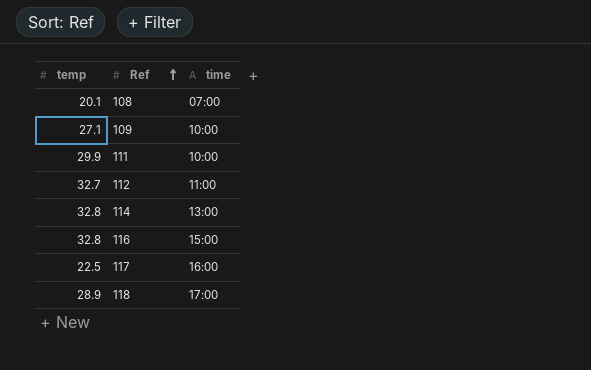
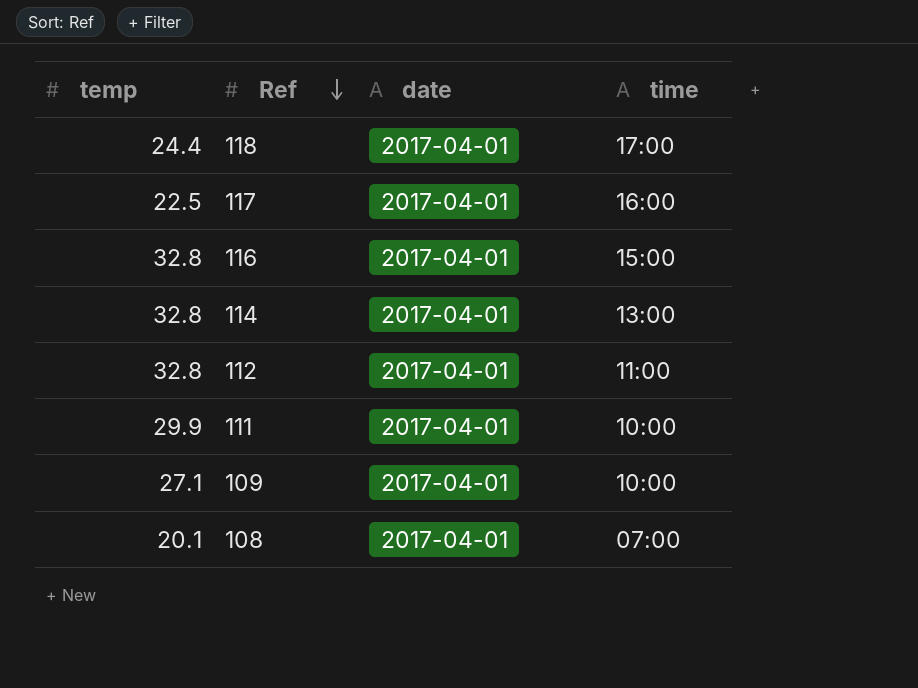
row order: Ref ascending -> Ref descending
column date | position: none -> 3
118 | temp: 28.9 -> 24.4
112 | temp: 32.7 -> 32.8

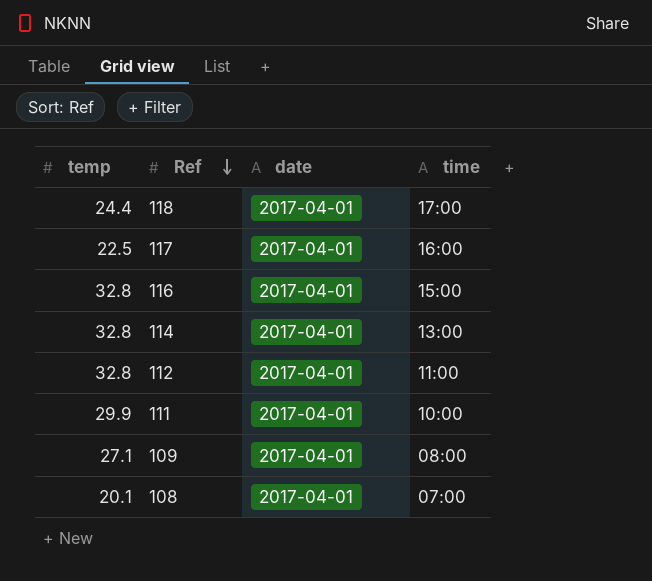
109 | time: 10:00 -> 08:00

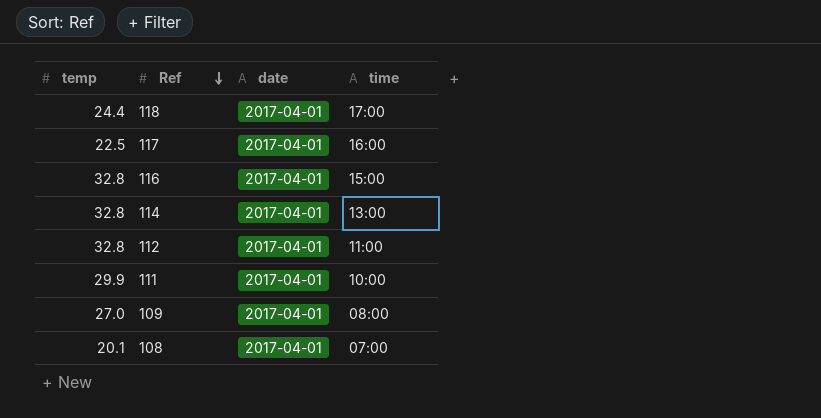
109 | temp: 27.1 -> 27.0

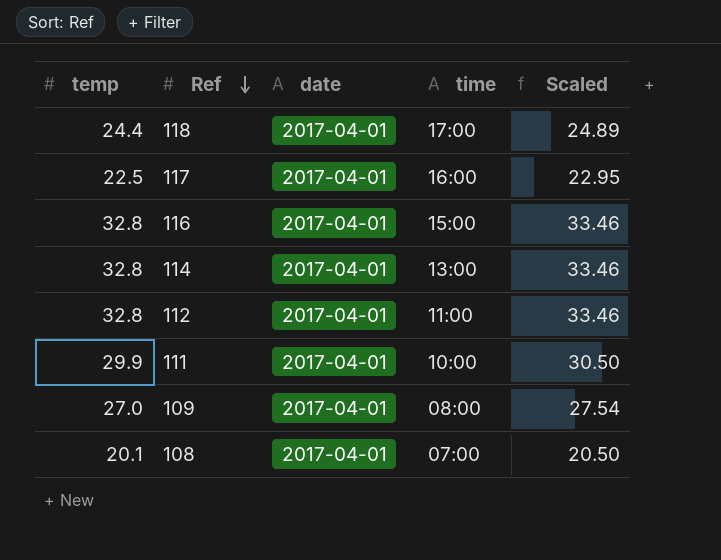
column Scaled | formula: none -> [temp] * 1.02

